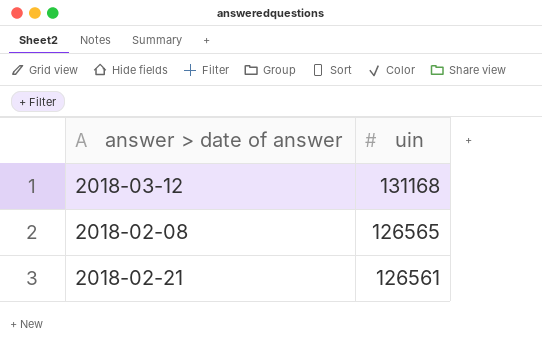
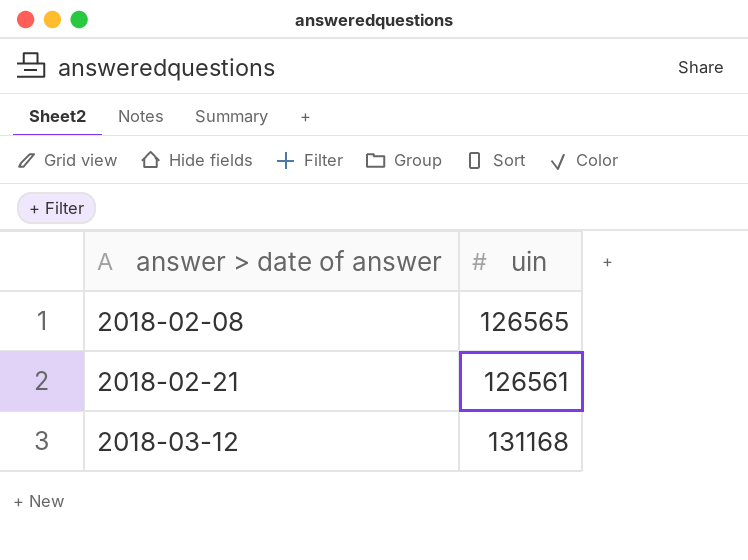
row order: uin descending -> answer > date of answer ascending

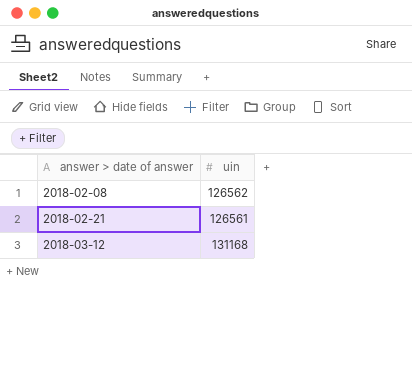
2018-02-08 | uin: 126565 -> 126562

